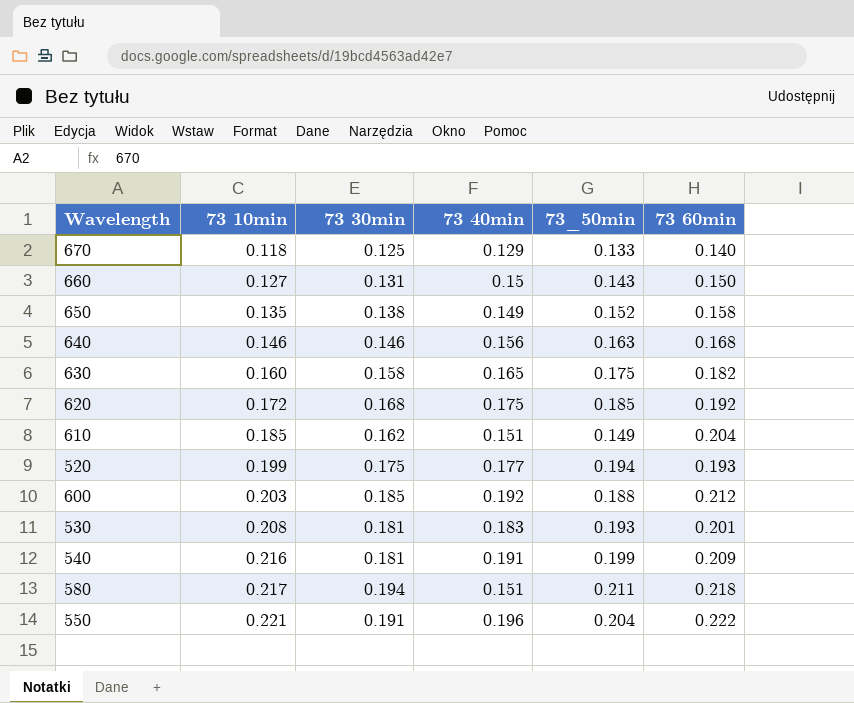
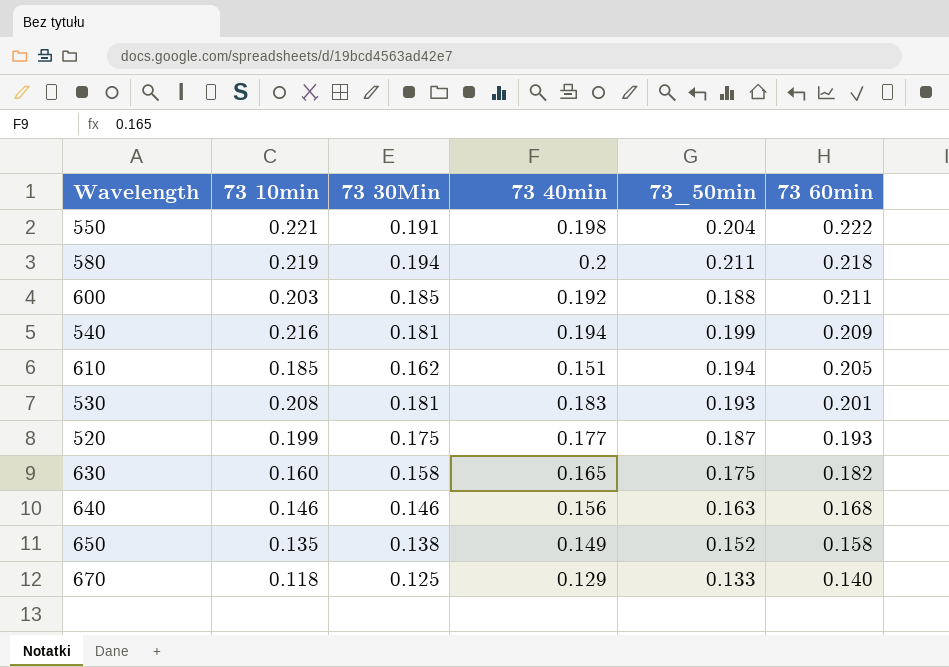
row order: 73 10min ascending -> 73 60min descending
column name: 73 30min -> 73 30Min
row 660: 0.127 | 0.131 | 0.15 | 0.143 | 0.150 -> none
row 620: 0.172 | 0.168 | 0.175 | 0.185 | 0.192 -> none
550 | 73 40min: 0.196 -> 0.198
580 | 73 10min: 0.217 -> 0.219
580 | 73 40min: 0.151 -> 0.2
600 | 73 60min: 0.212 -> 0.211
540 | 73 40min: 0.191 -> 0.194
610 | 73_50min: 0.149 -> 0.194
610 | 73 60min: 0.204 -> 0.205
520 | 73_50min: 0.194 -> 0.187

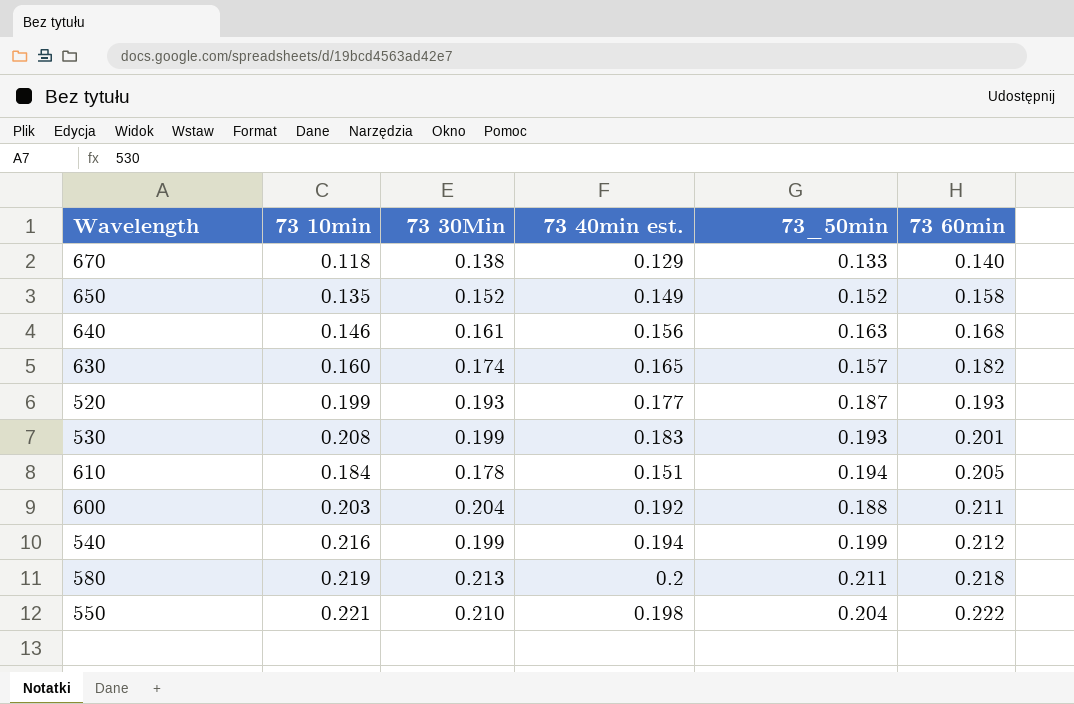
row order: 73 60min descending -> 73 60min ascending
column name: 73 40min -> 73 40min est.
670 | 73 30Min: 0.125 -> 0.138
650 | 73 30Min: 0.138 -> 0.152
640 | 73 30Min: 0.146 -> 0.161
630 | 73 30Min: 0.158 -> 0.174
630 | 73_50min: 0.175 -> 0.157
520 | 73 30Min: 0.175 -> 0.193
530 | 73 30Min: 0.181 -> 0.199
610 | 73 10min: 0.185 -> 0.184
610 | 73 30Min: 0.162 -> 0.178
600 | 73 30Min: 0.185 -> 0.204
540 | 73 30Min: 0.181 -> 0.199
540 | 73 60min: 0.209 -> 0.212
580 | 73 30Min: 0.194 -> 0.213
550 | 73 30Min: 0.191 -> 0.210

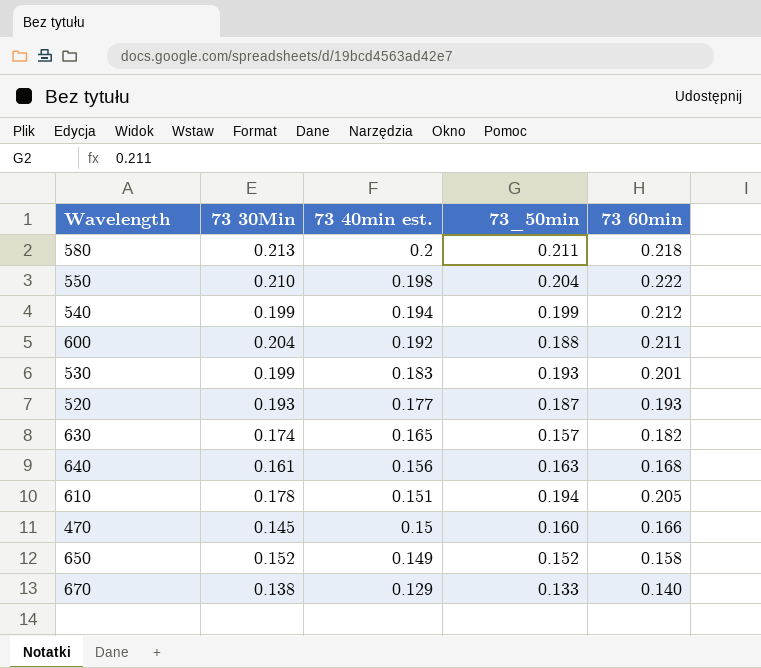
row order: 73 60min ascending -> 73 40min est. descending
column 73 10min | position: 2 -> none
row 470: none -> 0.145 | 0.15 | 0.160 | 0.166

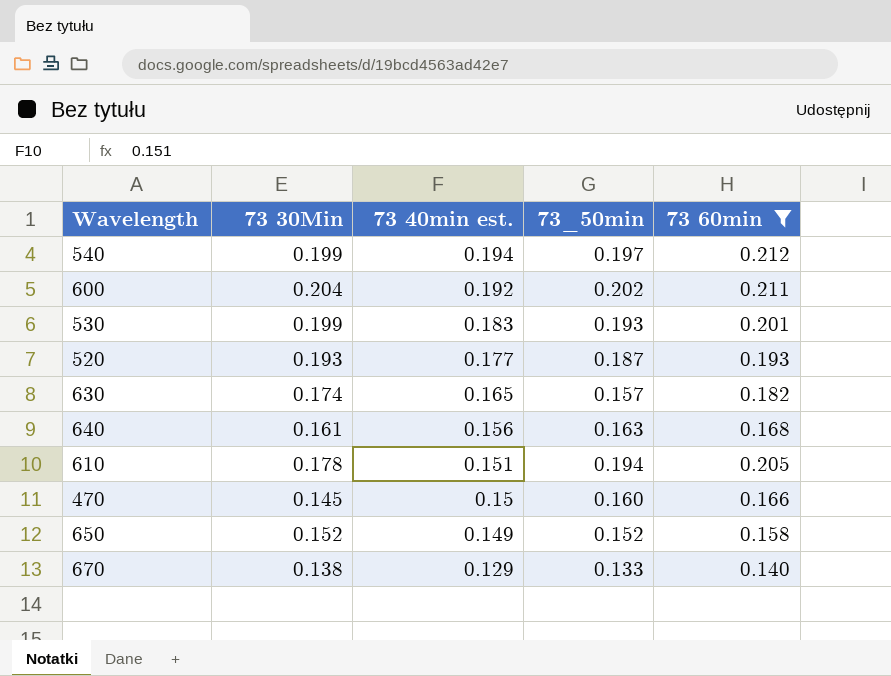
filter: none -> 73 60min <= 0.212
540 | 73_50min: 0.199 -> 0.197
600 | 73_50min: 0.188 -> 0.202

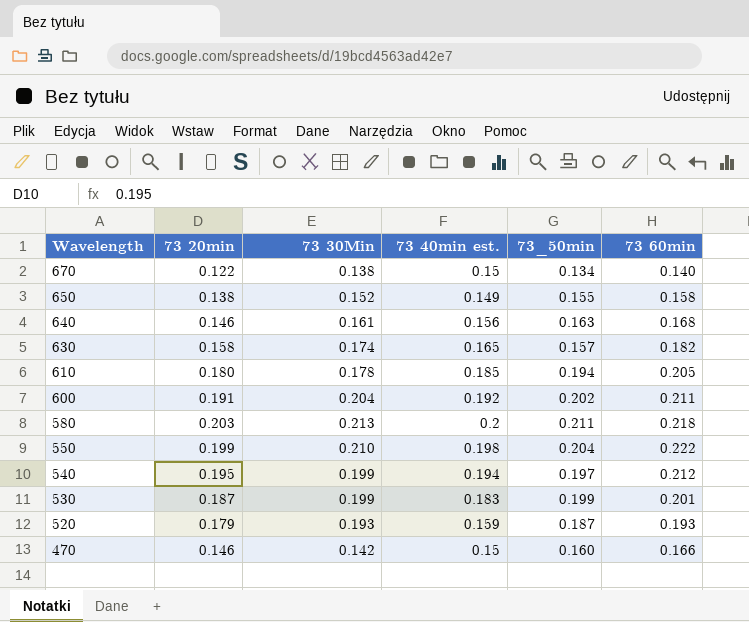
filter: 73 60min <= 0.212 -> none
row order: 73 40min est. descending -> Wavelength descending
column 73 20min | position: none -> 2
670 | 73 40min est.: 0.129 -> 0.15
670 | 73_50min: 0.133 -> 0.134
650 | 73_50min: 0.152 -> 0.155
610 | 73 40min est.: 0.151 -> 0.185
530 | 73_50min: 0.193 -> 0.199
520 | 73 40min est.: 0.177 -> 0.159
470 | 73 30Min: 0.145 -> 0.142

